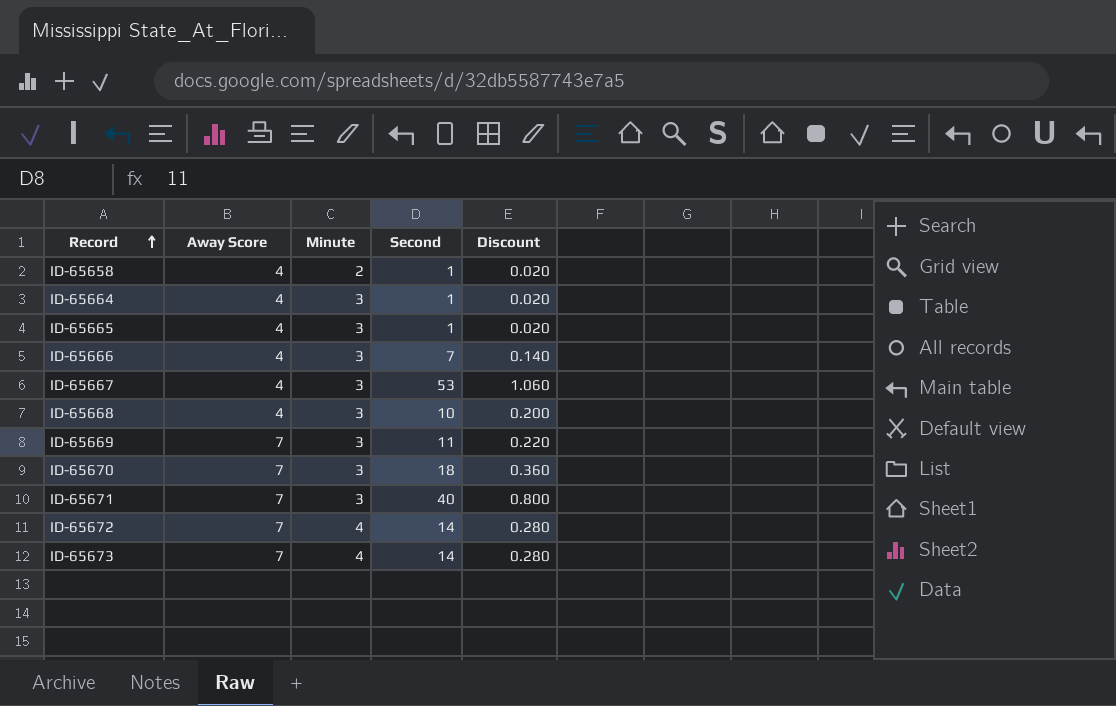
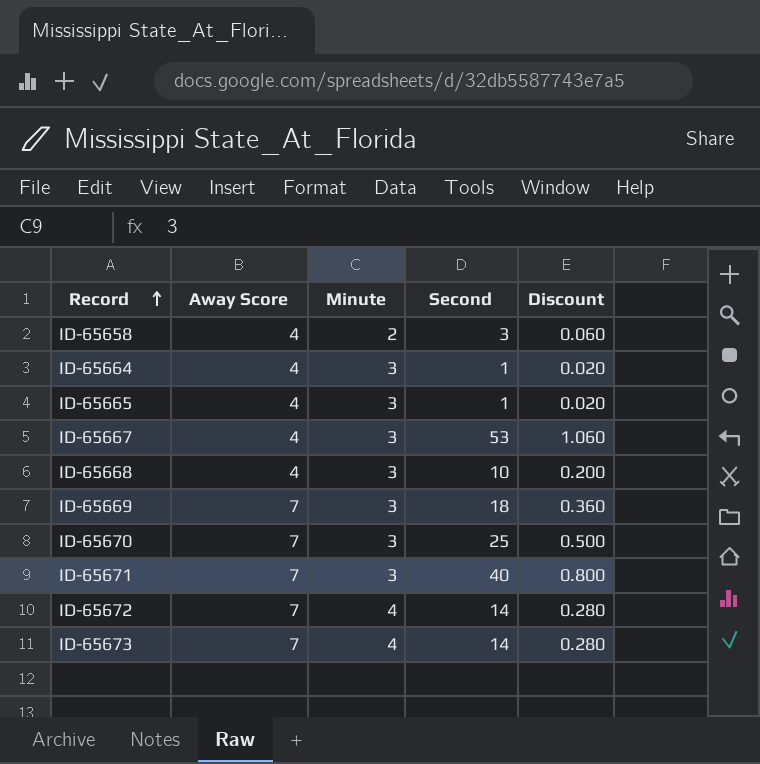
row ID-65666: 4 | 3 | 7 | 0.140 -> none
ID-65658 | Second: 1 -> 3
ID-65658 | Discount: 0.020 -> 0.060
ID-65669 | Second: 11 -> 18
ID-65669 | Discount: 0.220 -> 0.360
ID-65670 | Second: 18 -> 25
ID-65670 | Discount: 0.360 -> 0.500

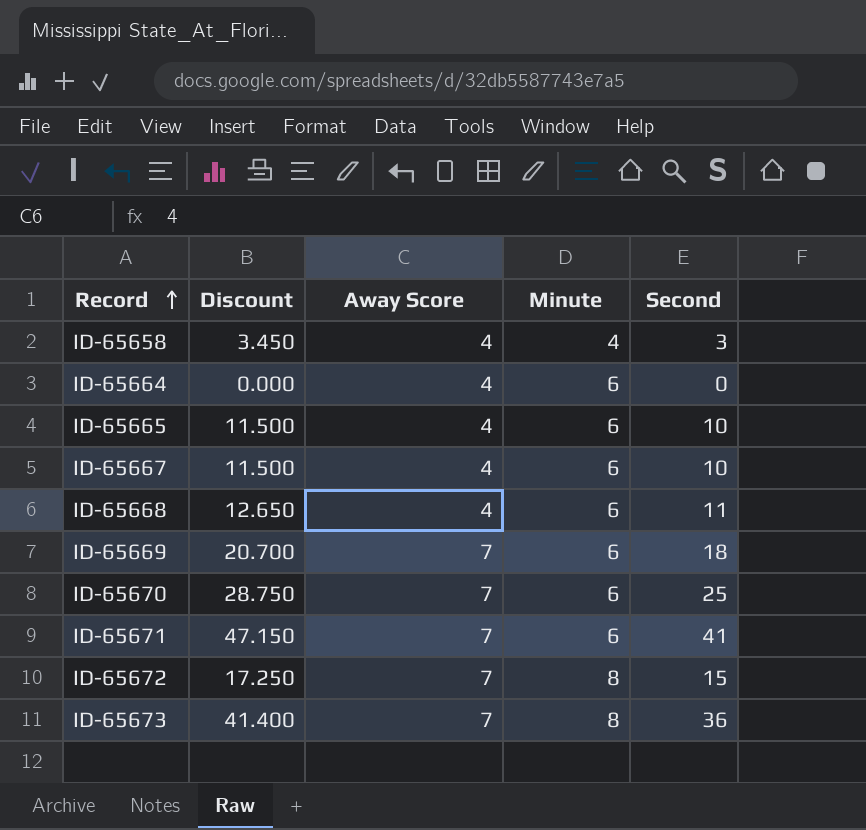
column Discount | formula: [Second] * 0.02 -> [Second] * 1.15
column Discount | position: 5 -> 2
ID-65658 | Minute: 2 -> 4
ID-65664 | Minute: 3 -> 6
ID-65664 | Second: 1 -> 0
ID-65665 | Minute: 3 -> 6
ID-65665 | Second: 1 -> 10
ID-65667 | Minute: 3 -> 6
ID-65667 | Second: 53 -> 10
ID-65668 | Minute: 3 -> 6
ID-65668 | Second: 10 -> 11
ID-65669 | Minute: 3 -> 6
ID-65670 | Minute: 3 -> 6
ID-65671 | Minute: 3 -> 6
ID-65671 | Second: 40 -> 41
ID-65672 | Minute: 4 -> 8
ID-65672 | Second: 14 -> 15
ID-65673 | Minute: 4 -> 8
ID-65673 | Second: 14 -> 36

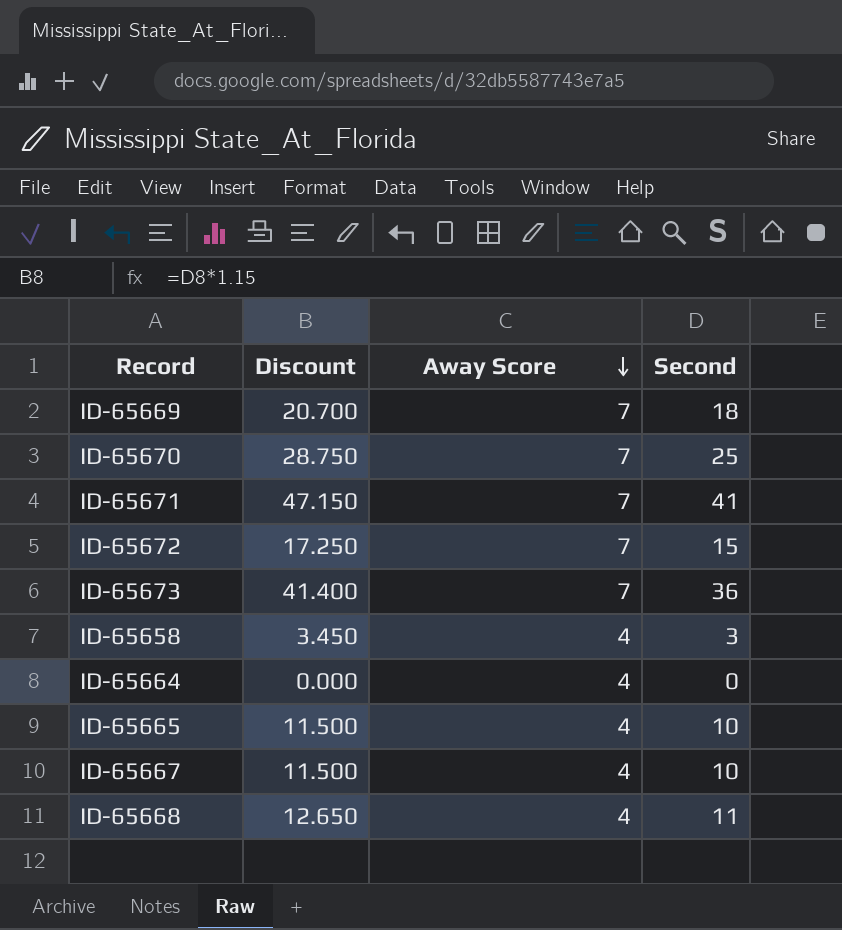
row order: Record ascending -> Away Score descending
column Minute | position: 4 -> none

